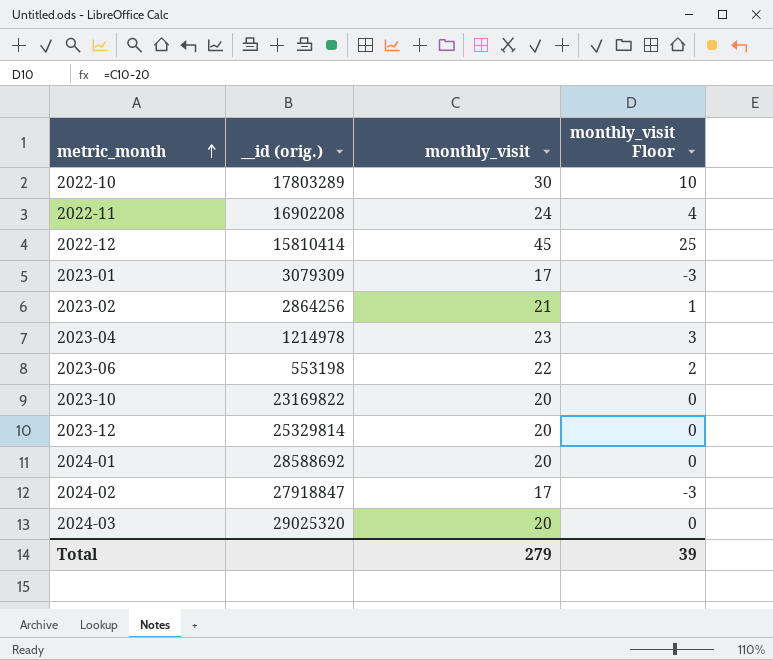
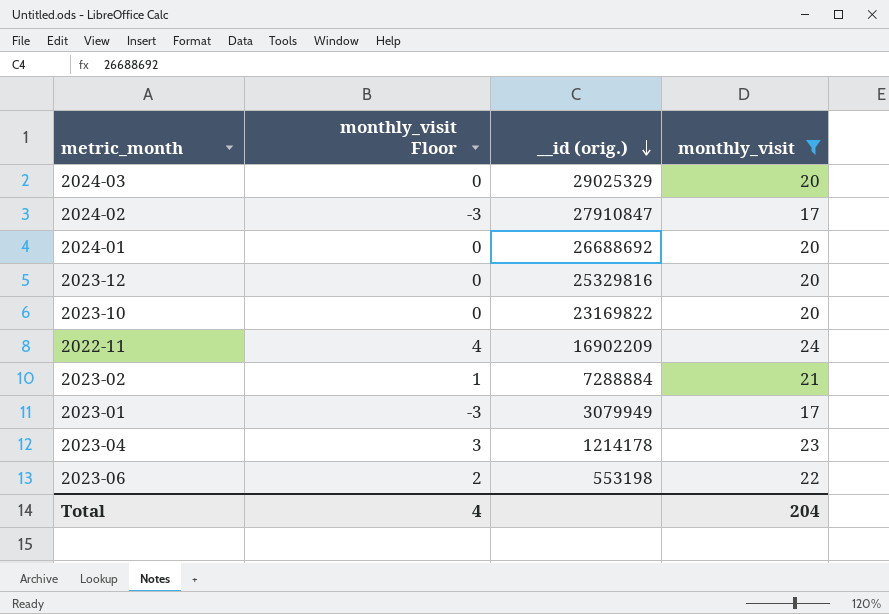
filter: none -> monthly_visit <= 24
row order: metric_month ascending -> __id (orig.) descending
column monthly_visit Floor | position: 4 -> 2
2024-03 | __id (orig.): 29025320 -> 29025329
2024-02 | __id (orig.): 27918847 -> 27910847
2024-01 | __id (orig.): 28588692 -> 26688692
2023-12 | __id (orig.): 25329814 -> 25329816
2022-11 | __id (orig.): 16902208 -> 16902209
2023-02 | __id (orig.): 2864256 -> 7288884
2023-01 | __id (orig.): 3079309 -> 3079949
2023-04 | __id (orig.): 1214978 -> 1214178
Total | monthly_visit Floor: 39 -> 4
Total | monthly_visit: 279 -> 204

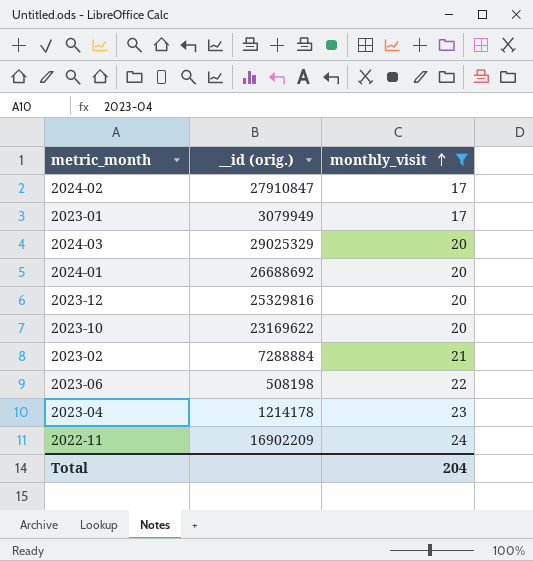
row order: __id (orig.) descending -> monthly_visit ascending
column monthly_visit Floor | formula: [monthly_visit] - 20 -> none
2023-10 | __id (orig.): 23169822 -> 23169622
2023-06 | __id (orig.): 553198 -> 508198

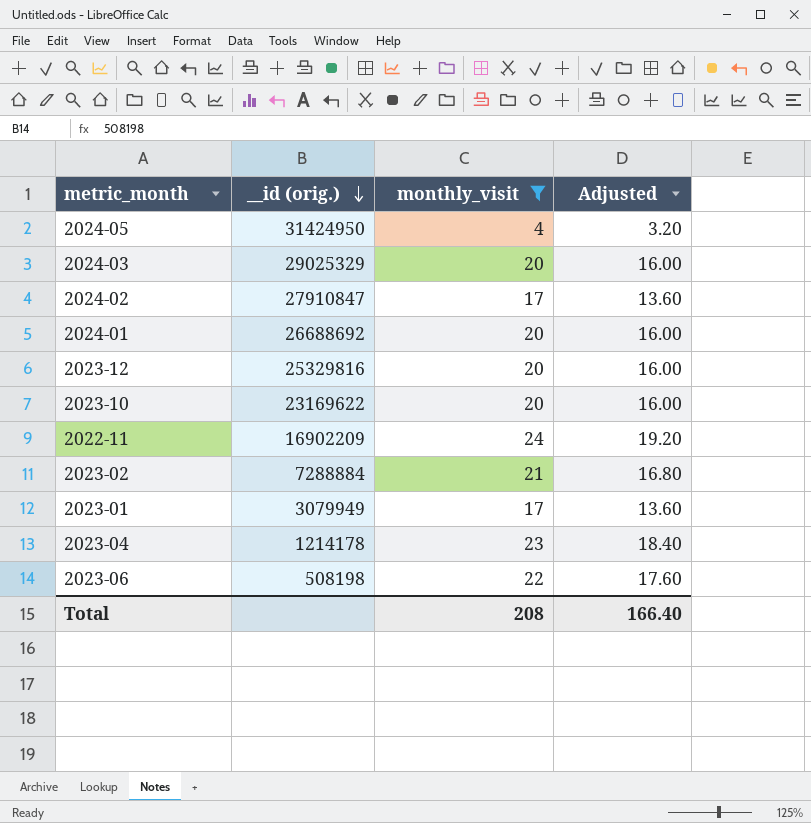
row order: monthly_visit ascending -> __id (orig.) descending
column Adjusted | formula: none -> [monthly_visit] * 0.8
row 2024-05: none -> 31424950 | 4 | 3.20
Total | monthly_visit: 204 -> 208

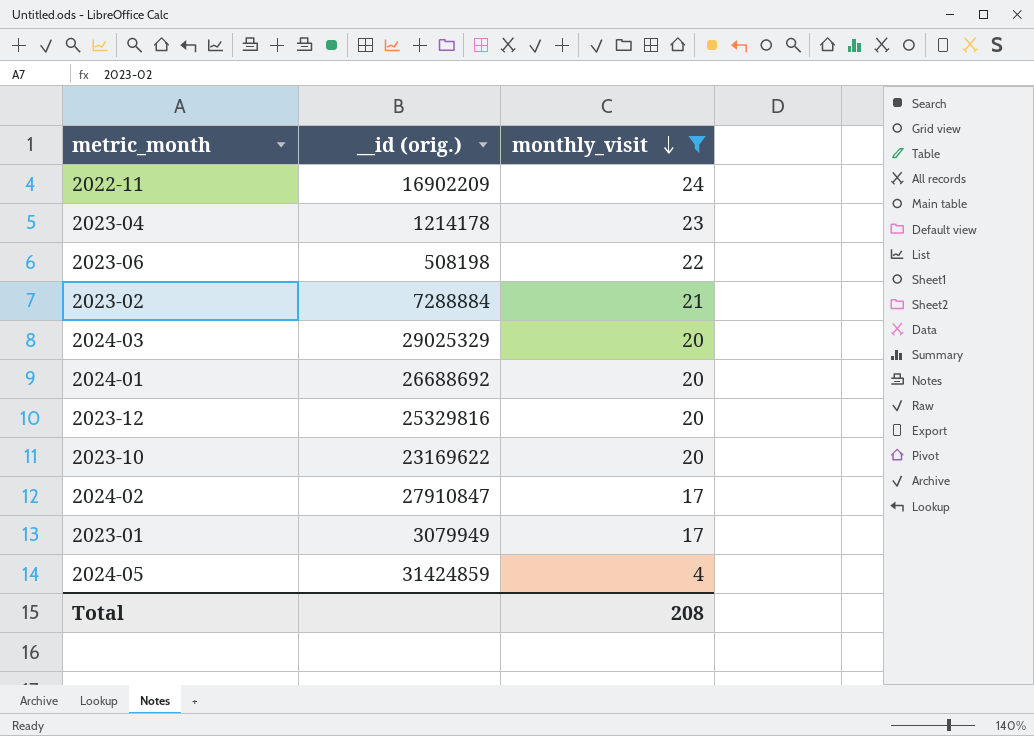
row order: __id (orig.) descending -> monthly_visit descending
column Adjusted | formula: [monthly_visit] * 0.8 -> none
2024-05 | __id (orig.): 31424950 -> 31424859

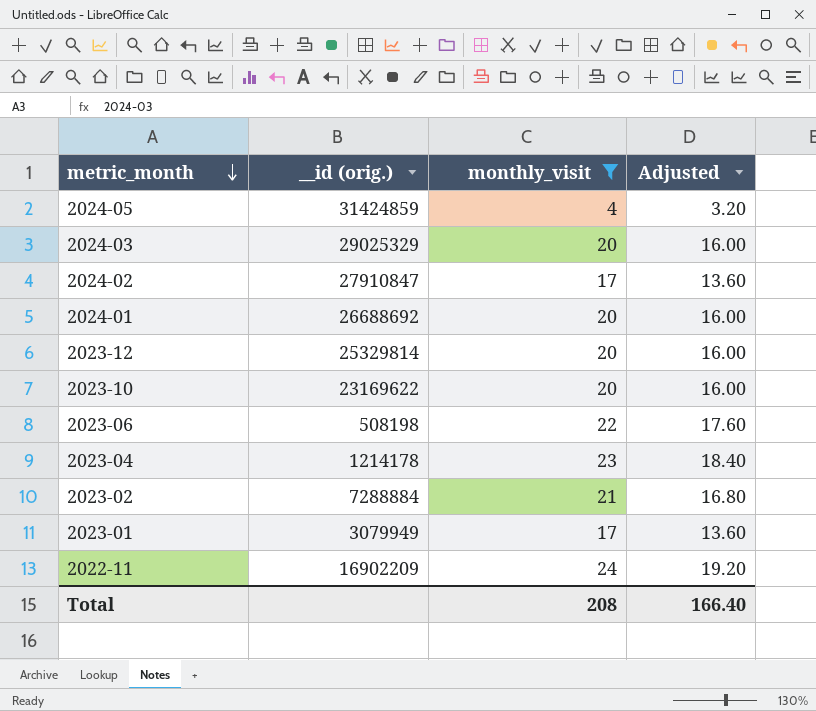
row order: monthly_visit descending -> metric_month descending
column Adjusted | formula: none -> [monthly_visit] * 0.8
2023-12 | __id (orig.): 25329816 -> 25329814

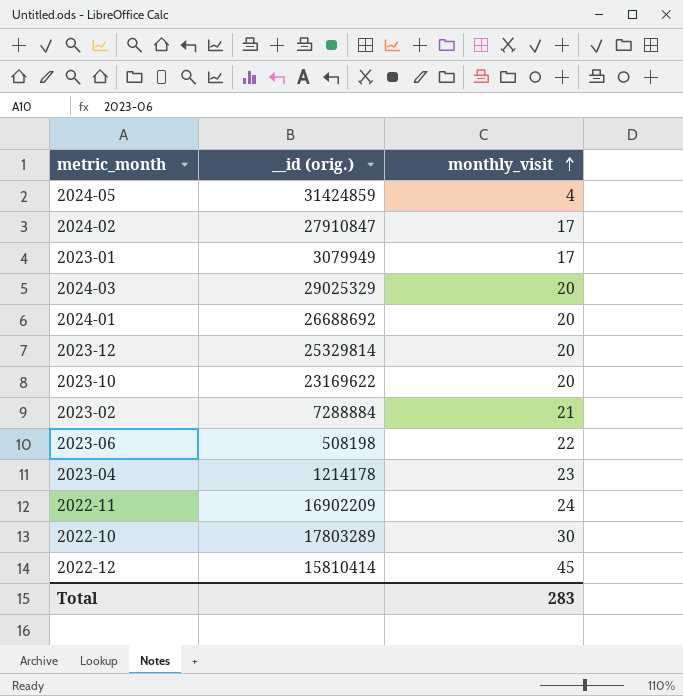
filter: monthly_visit <= 24 -> none
row order: metric_month descending -> monthly_visit ascending
column Adjusted | formula: [monthly_visit] * 0.8 -> none
Total | monthly_visit: 208 -> 283

